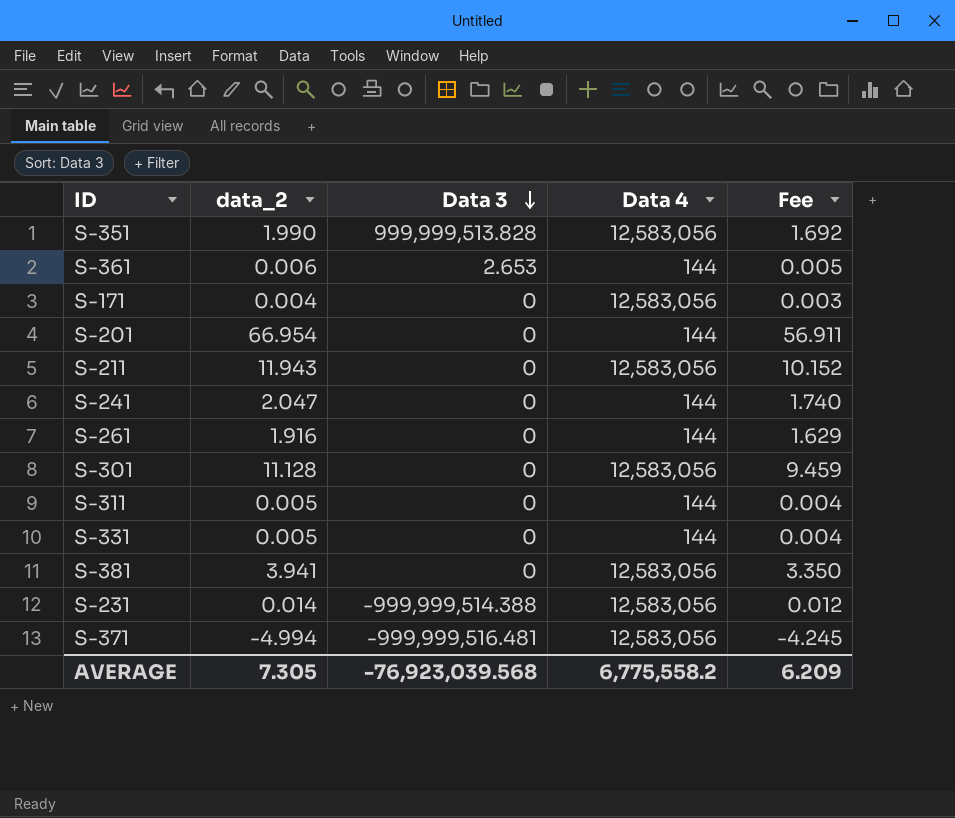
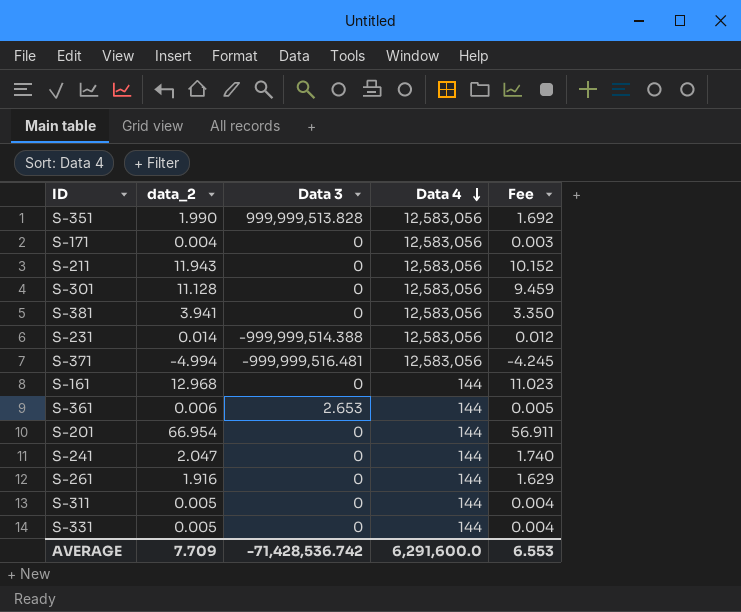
row order: Data 3 descending -> Data 4 descending
row S-161: none -> 12.968 | 0 | 144 | 11.023
AVERAGE | data_2: 7.305 -> 7.709
AVERAGE | Data 3: -76,923,039.568 -> -71,428,536.742
AVERAGE | Data 4: 6,775,558.2 -> 6,291,600.0
AVERAGE | Fee: 6.209 -> 6.553

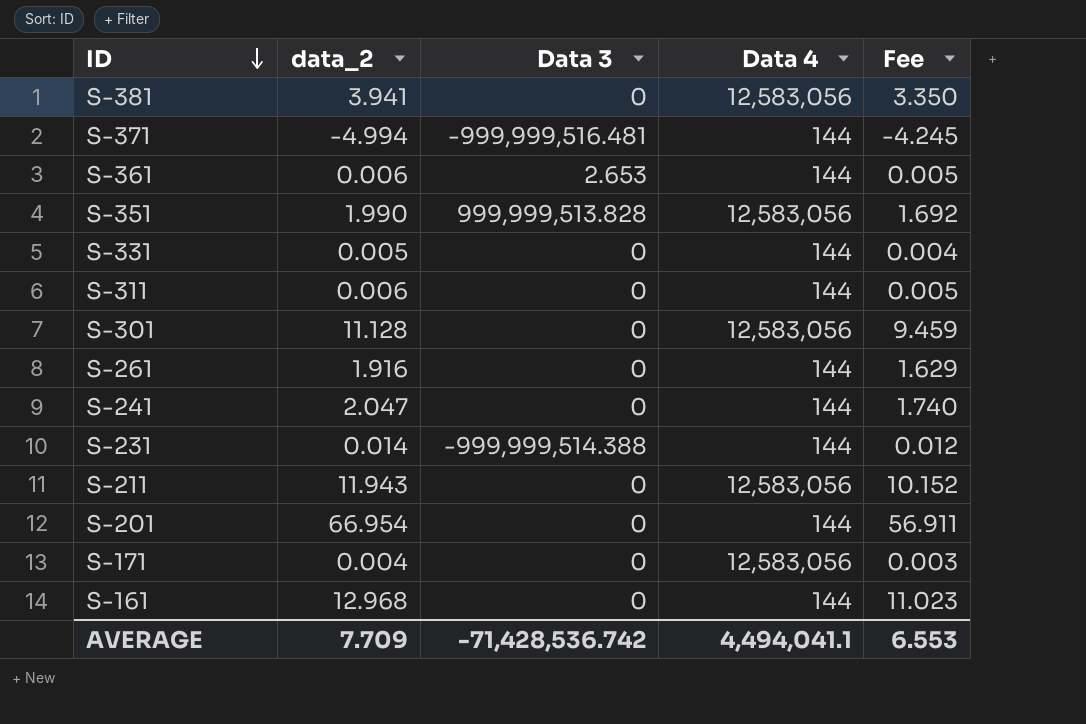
row order: Data 4 descending -> ID descending
S-371 | Data 4: 12,583,056 -> 144
S-311 | data_2: 0.005 -> 0.006
S-311 | Fee: 0.004 -> 0.005
S-231 | Data 4: 12,583,056 -> 144
AVERAGE | Data 4: 6,291,600.0 -> 4,494,041.1

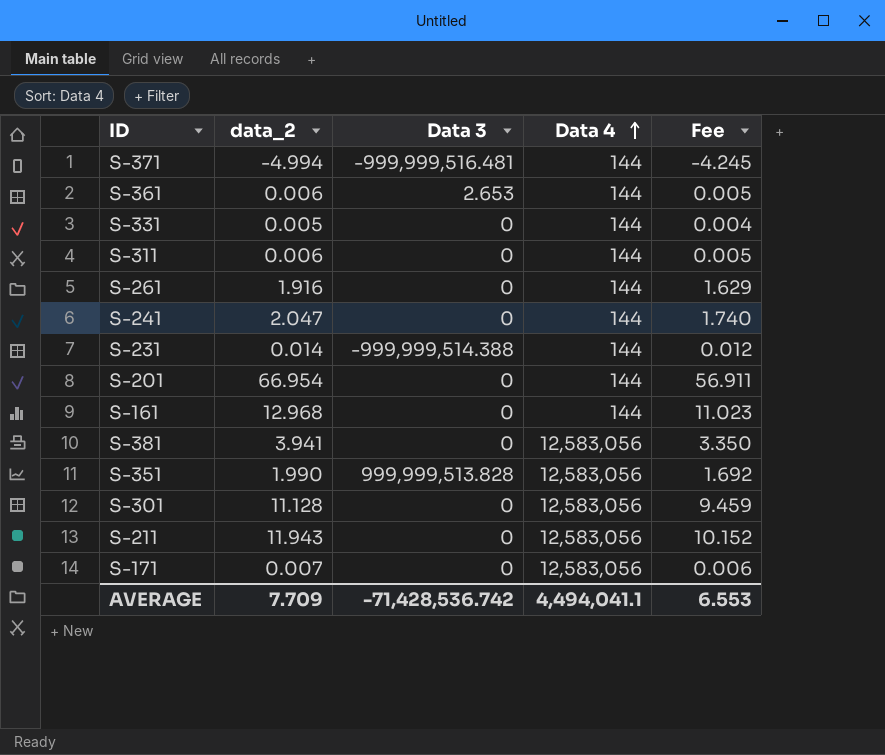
row order: ID descending -> Data 4 ascending
S-171 | data_2: 0.004 -> 0.007
S-171 | Fee: 0.003 -> 0.006

